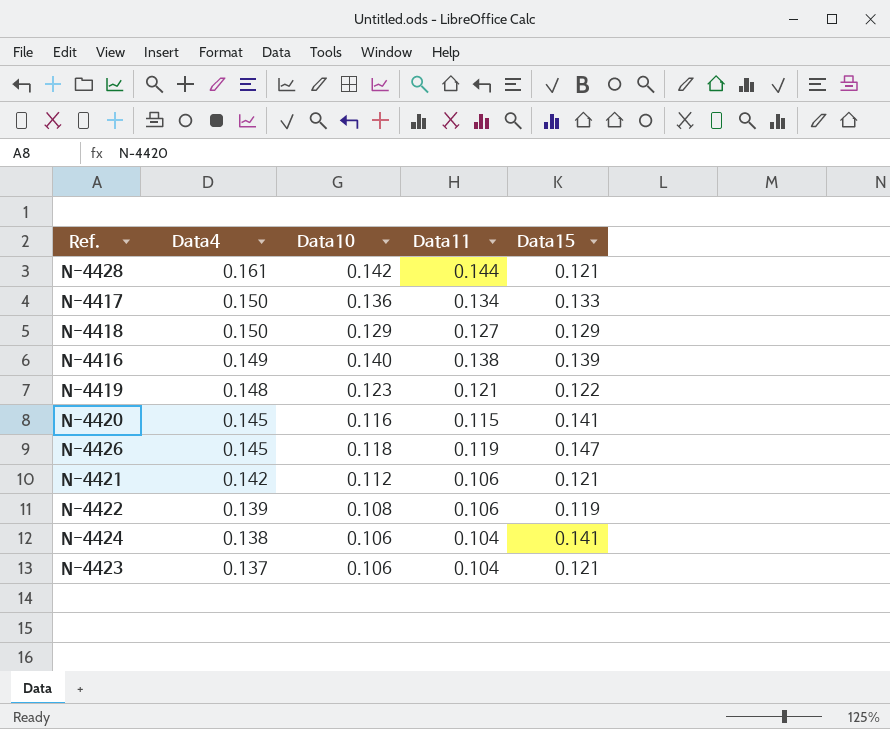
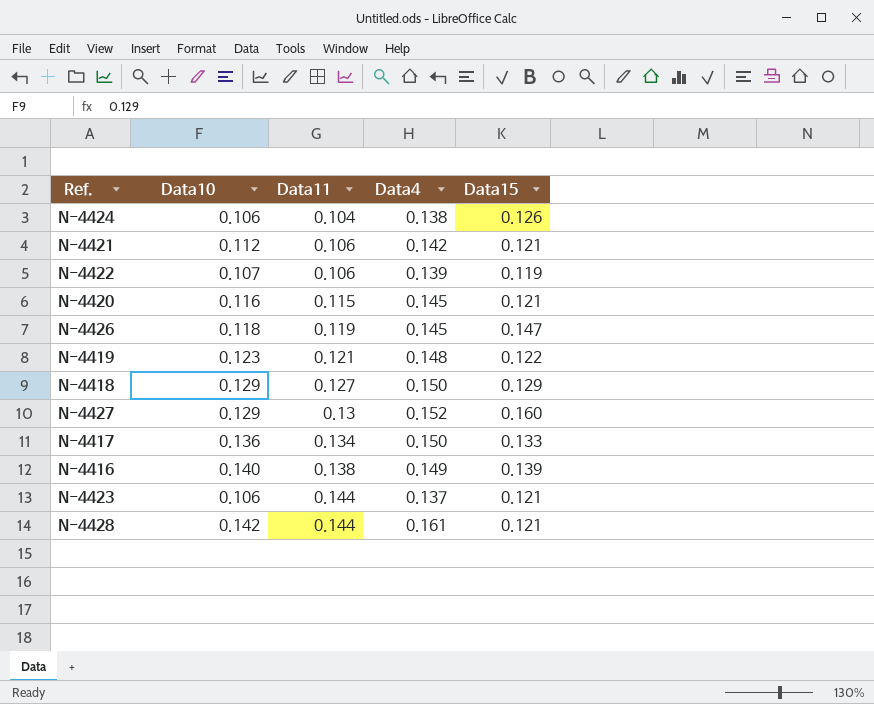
row order: Data4 descending -> Data11 ascending
column Data4 | position: 2 -> 4
N-4424 | Data15: 0.141 -> 0.126
N-4422 | Data10: 0.108 -> 0.107
N-4420 | Data15: 0.141 -> 0.121
row N-4427: none -> 0.129 | 0.13 | 0.152 | 0.160
N-4423 | Data11: 0.104 -> 0.144

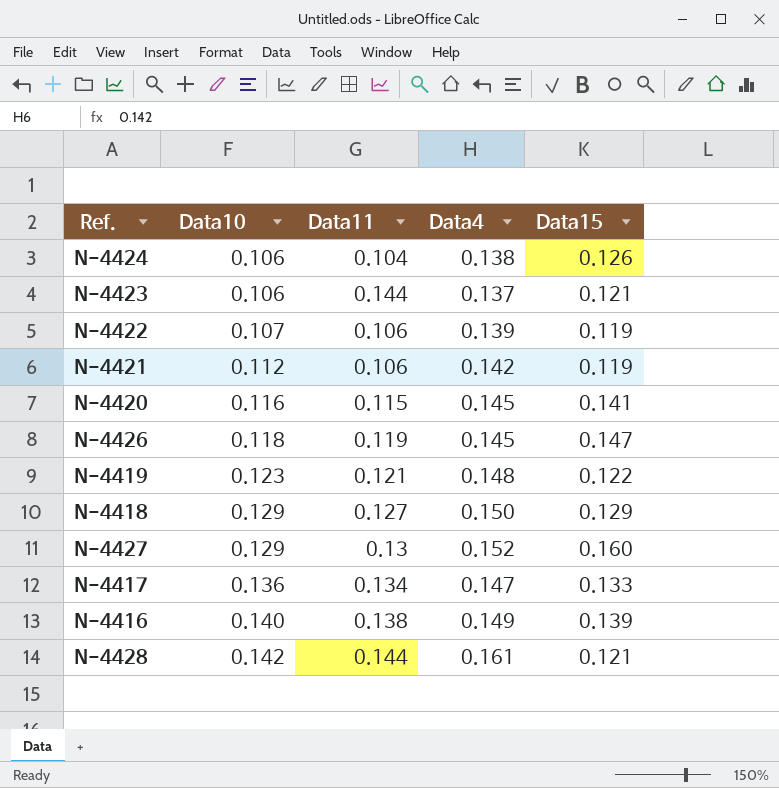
row order: Data11 ascending -> Data10 ascending
N-4421 | Data15: 0.121 -> 0.119
N-4420 | Data15: 0.121 -> 0.141
N-4417 | Data4: 0.150 -> 0.147

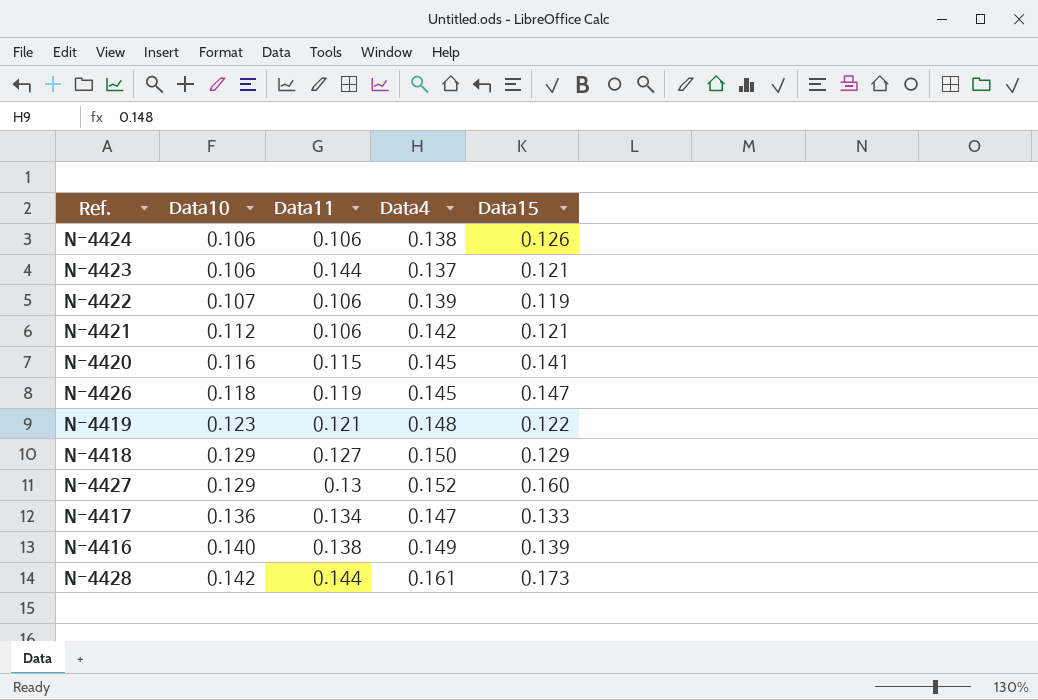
N-4424 | Data11: 0.104 -> 0.106
N-4421 | Data15: 0.119 -> 0.121
N-4428 | Data15: 0.121 -> 0.173

